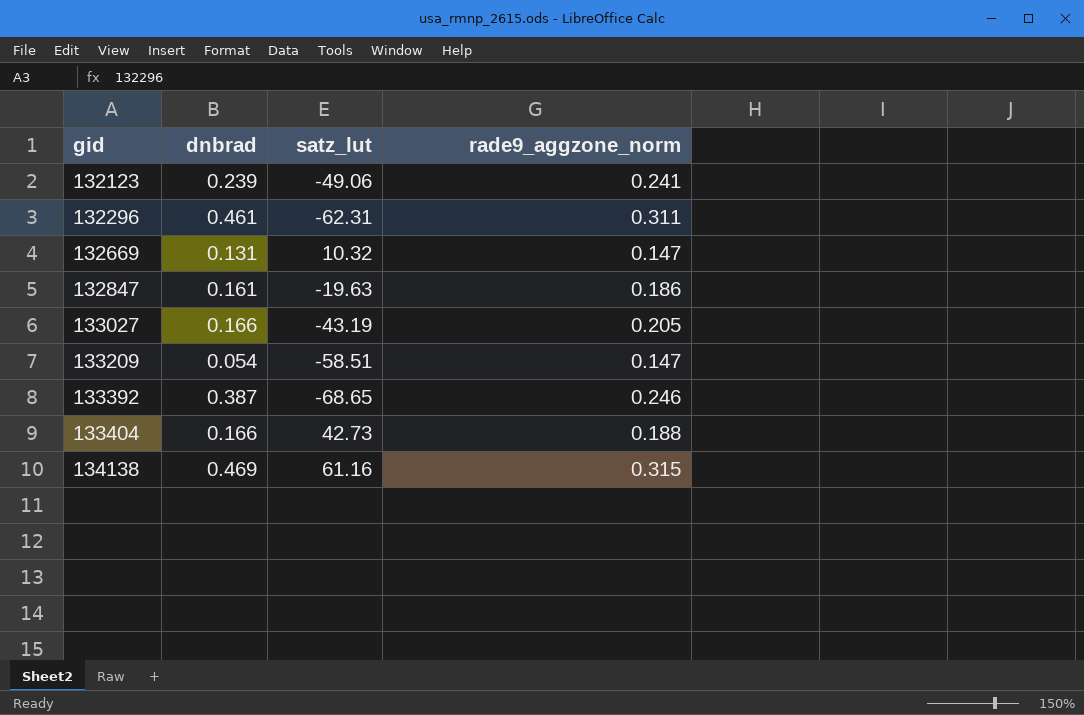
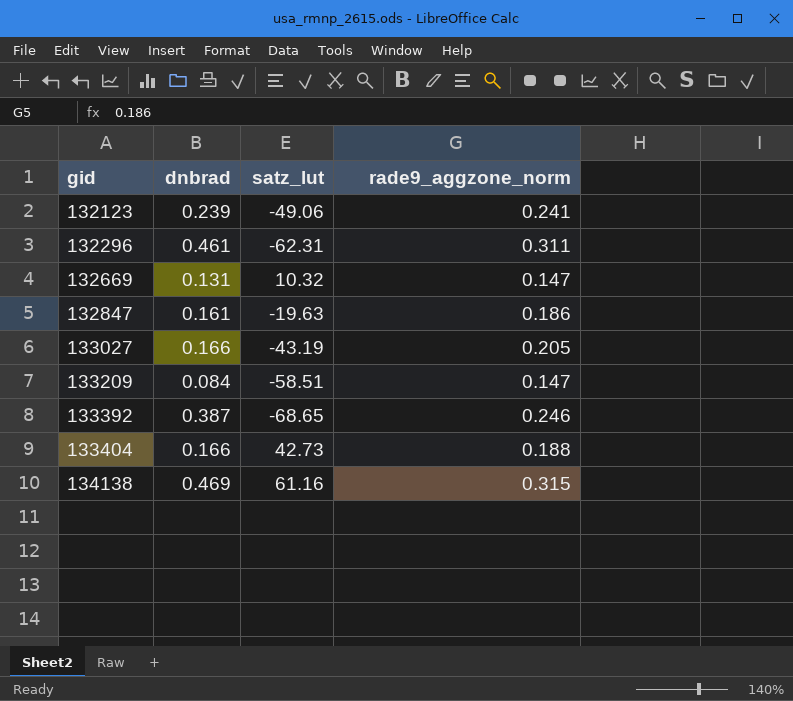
133209 | dnbrad: 0.054 -> 0.084

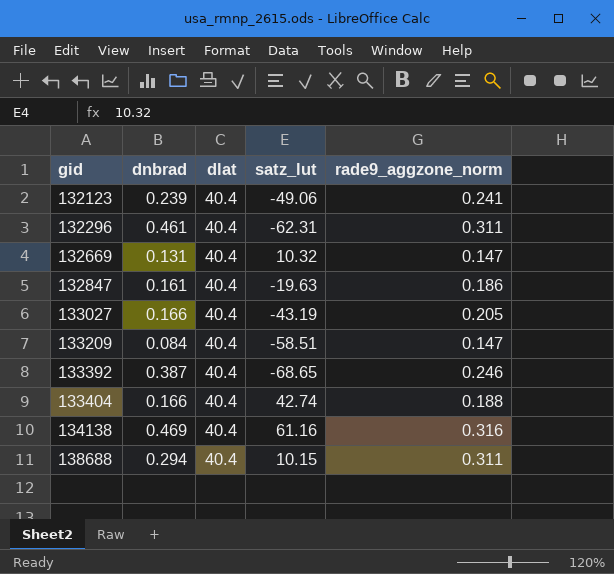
column dlat | position: none -> 3
133404 | satz_lut: 42.73 -> 42.74
134138 | rade9_aggzone_norm: 0.315 -> 0.316
row 138688: none -> 0.294 | 40.4 | 10.15 | 0.311

